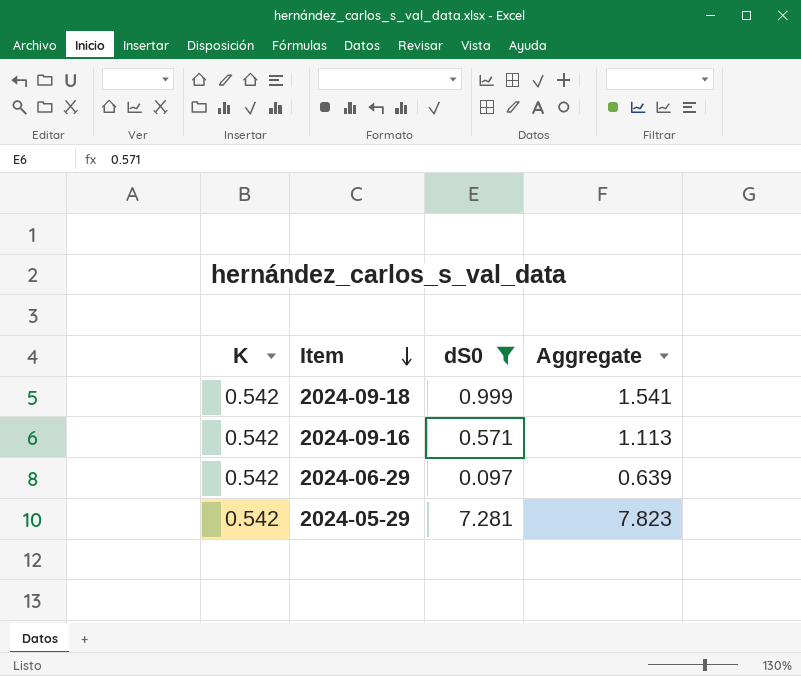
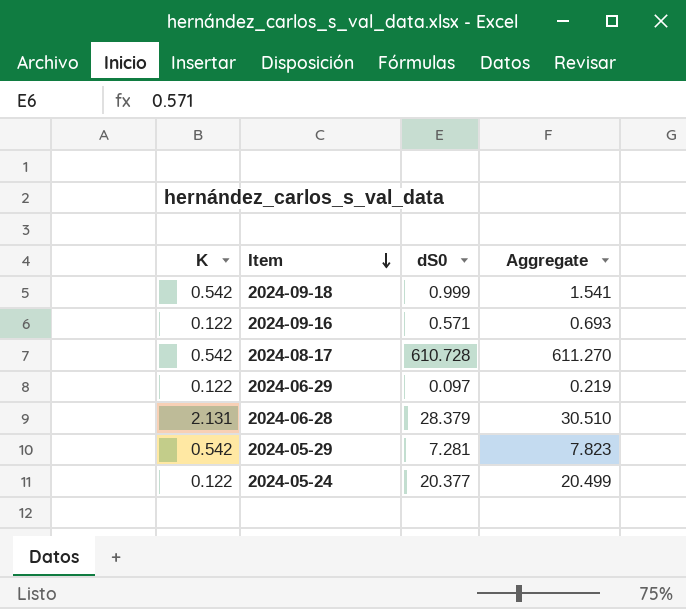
filter: dS0 <= 7.281 -> none
2024-09-16 | K: 0.542 -> 0.122
2024-09-16 | Aggregate: 1.113 -> 0.693
2024-06-29 | K: 0.542 -> 0.122
2024-06-29 | Aggregate: 0.639 -> 0.219

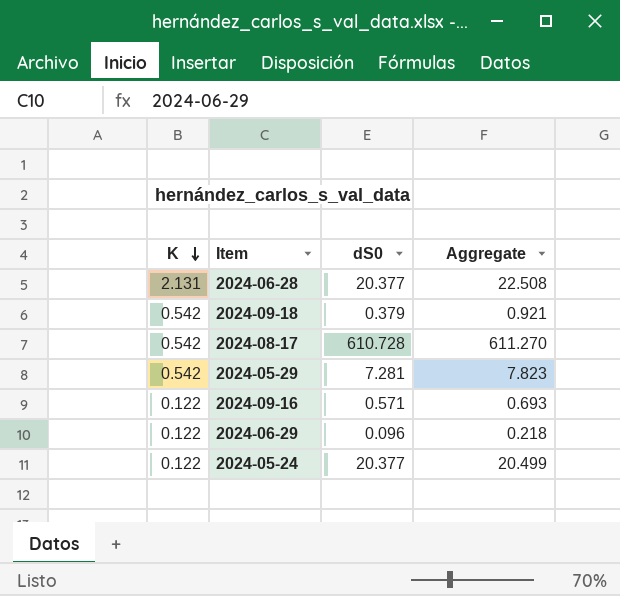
row order: Item descending -> K descending
2024-06-28 | dS0: 28.379 -> 20.377
2024-06-28 | Aggregate: 30.510 -> 22.508
2024-09-18 | dS0: 0.999 -> 0.379
2024-09-18 | Aggregate: 1.541 -> 0.921
2024-06-29 | dS0: 0.097 -> 0.096
2024-06-29 | Aggregate: 0.219 -> 0.218

